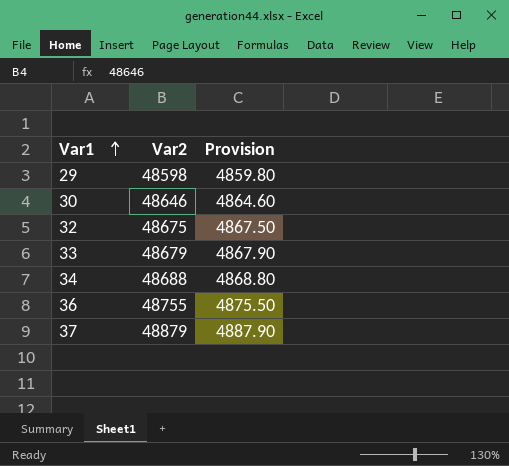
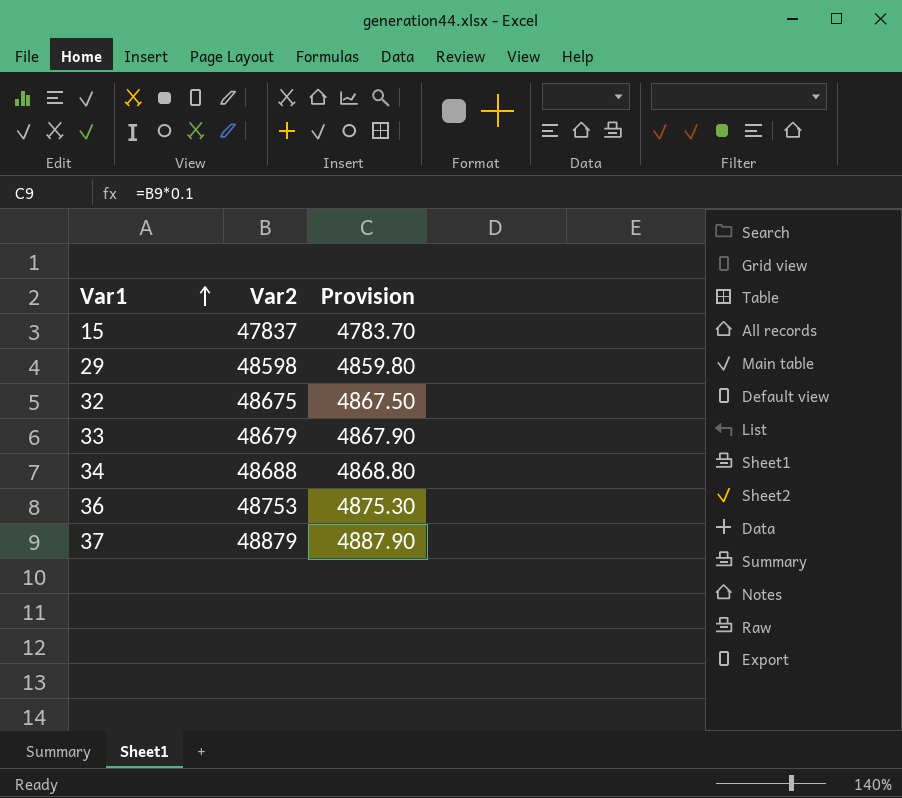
row 30: 48646 | 4864.60 -> none
row 15: none -> 47837 | 4783.70
36 | Var2: 48755 -> 48753
36 | Provision: 4875.50 -> 4875.30

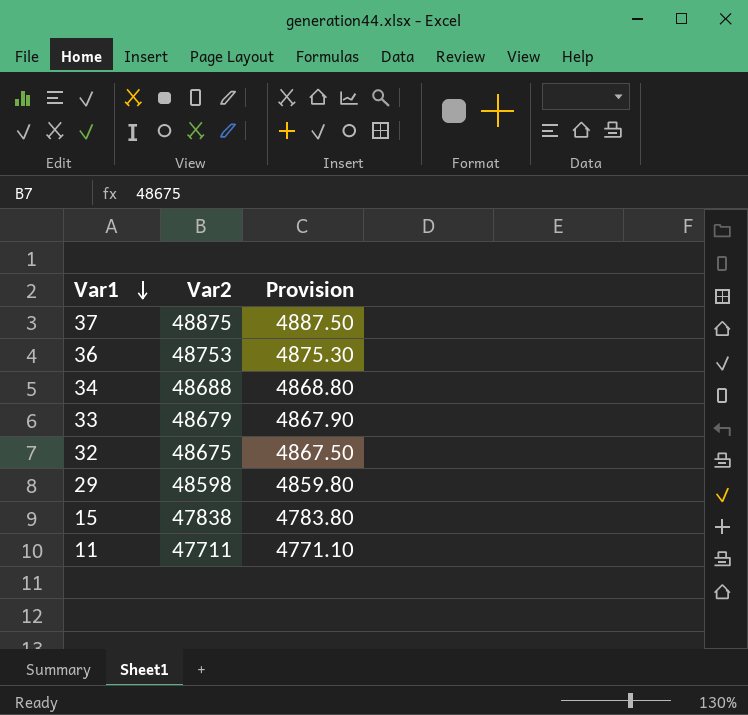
row order: Var1 ascending -> Var1 descending
37 | Var2: 48879 -> 48875
37 | Provision: 4887.90 -> 4887.50
15 | Var2: 47837 -> 47838
15 | Provision: 4783.70 -> 4783.80
row 11: none -> 47711 | 4771.10

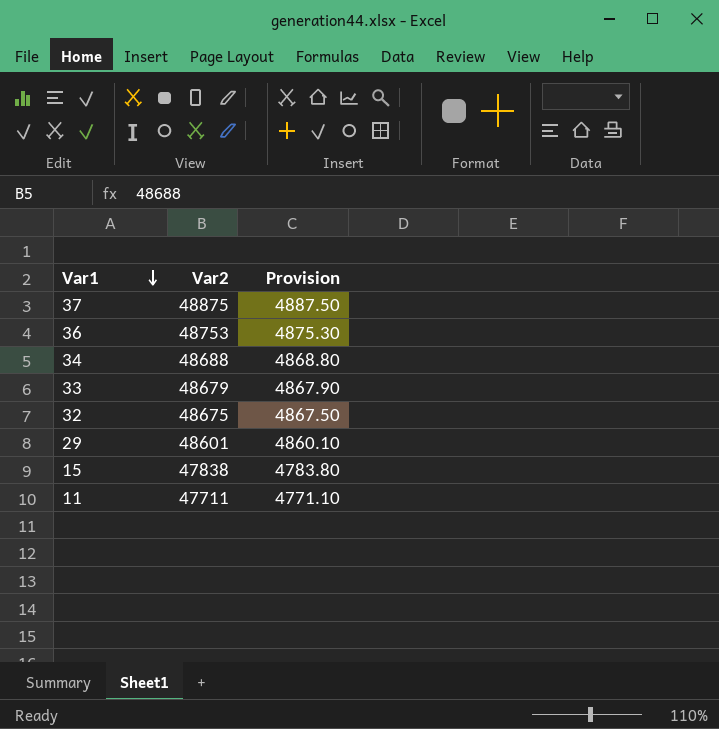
29 | Var2: 48598 -> 48601
29 | Provision: 4859.80 -> 4860.10

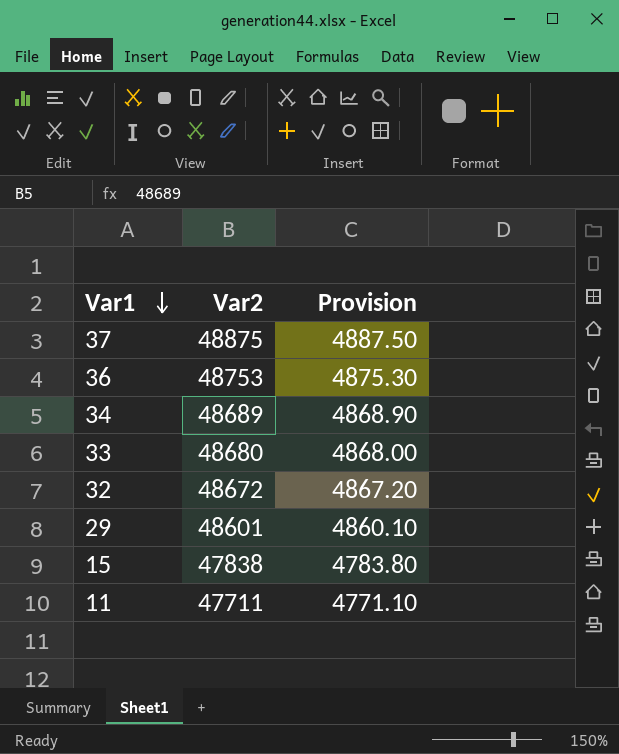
34 | Var2: 48688 -> 48689
34 | Provision: 4868.80 -> 4868.90
33 | Var2: 48679 -> 48680
33 | Provision: 4867.90 -> 4868.00
32 | Var2: 48675 -> 48672
32 | Provision: 4867.50 -> 4867.20

